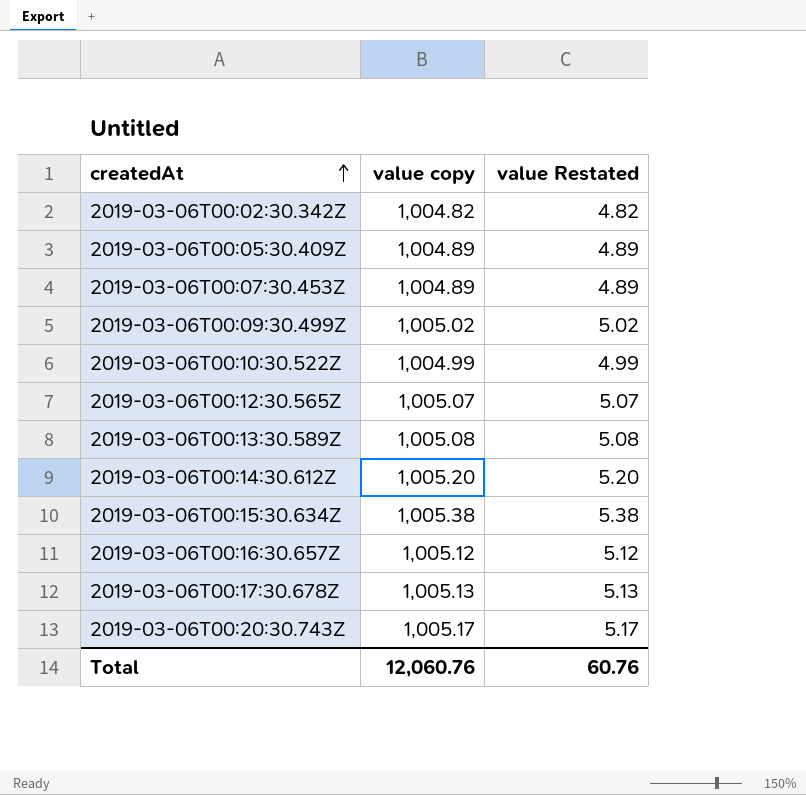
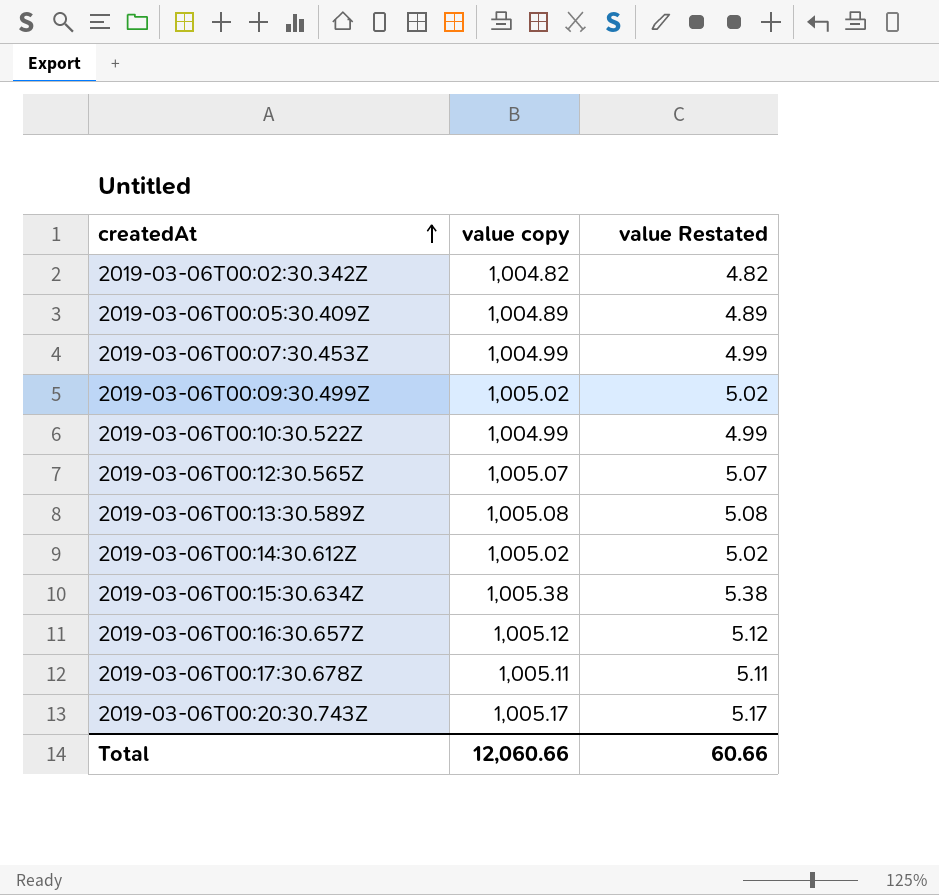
2019-03-06T00:07:30.453Z | value copy: 1,004.89 -> 1,004.99
2019-03-06T00:07:30.453Z | value Restated: 4.89 -> 4.99
2019-03-06T00:14:30.612Z | value copy: 1,005.20 -> 1,005.02
2019-03-06T00:14:30.612Z | value Restated: 5.20 -> 5.02
2019-03-06T00:17:30.678Z | value copy: 1,005.13 -> 1,005.11
2019-03-06T00:17:30.678Z | value Restated: 5.13 -> 5.11
Total | value copy: 12,060.76 -> 12,060.66
Total | value Restated: 60.76 -> 60.66

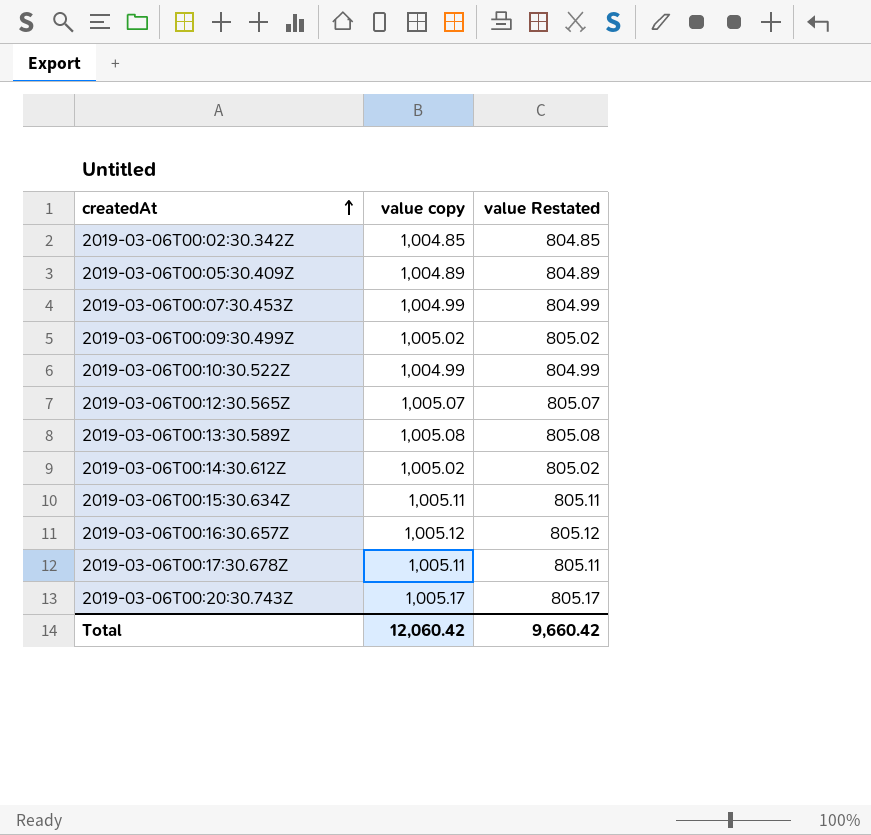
column value Restated | formula: [value copy] - 1000 -> [value copy] - 200
2019-03-06T00:02:30.342Z | value copy: 1,004.82 -> 1,004.85
2019-03-06T00:15:30.634Z | value copy: 1,005.38 -> 1,005.11
Total | value copy: 12,060.66 -> 12,060.42
Total | value Restated: 60.66 -> 9,660.42

